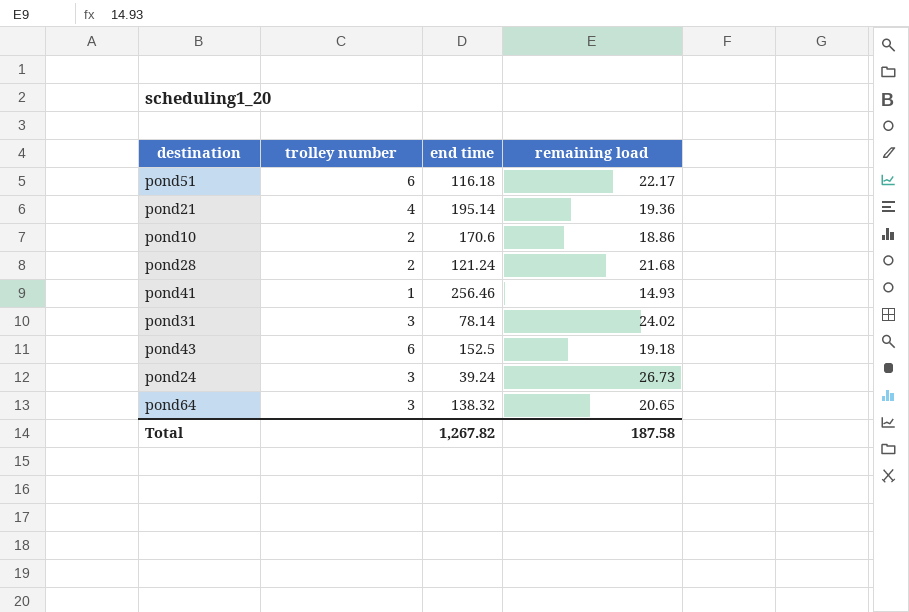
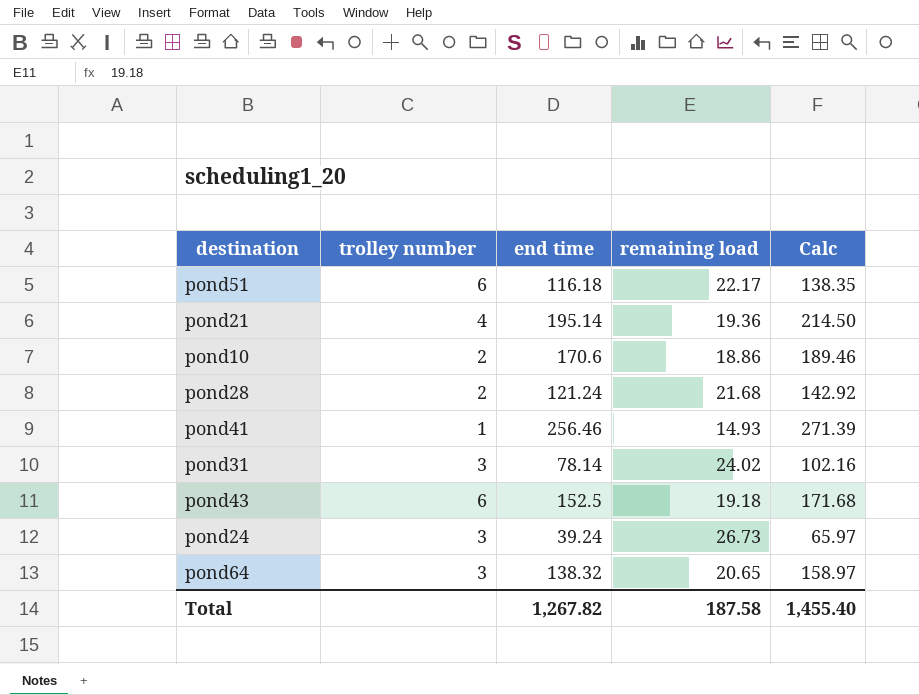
column Calc | formula: none -> [end time] + [remaining load]

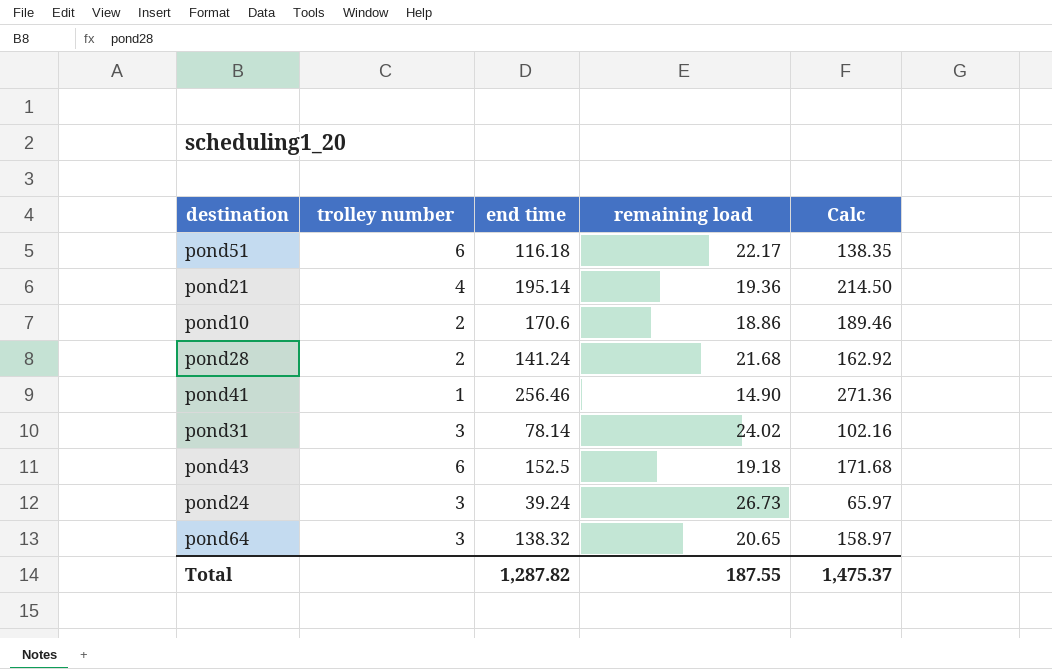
pond28 | end time: 121.24 -> 141.24
pond28 | Calc: 142.92 -> 162.92
pond41 | remaining load: 14.93 -> 14.90
pond41 | Calc: 271.39 -> 271.36
Total | end time: 1,267.82 -> 1,287.82
Total | remaining load: 187.58 -> 187.55
Total | Calc: 1,455.40 -> 1,475.37

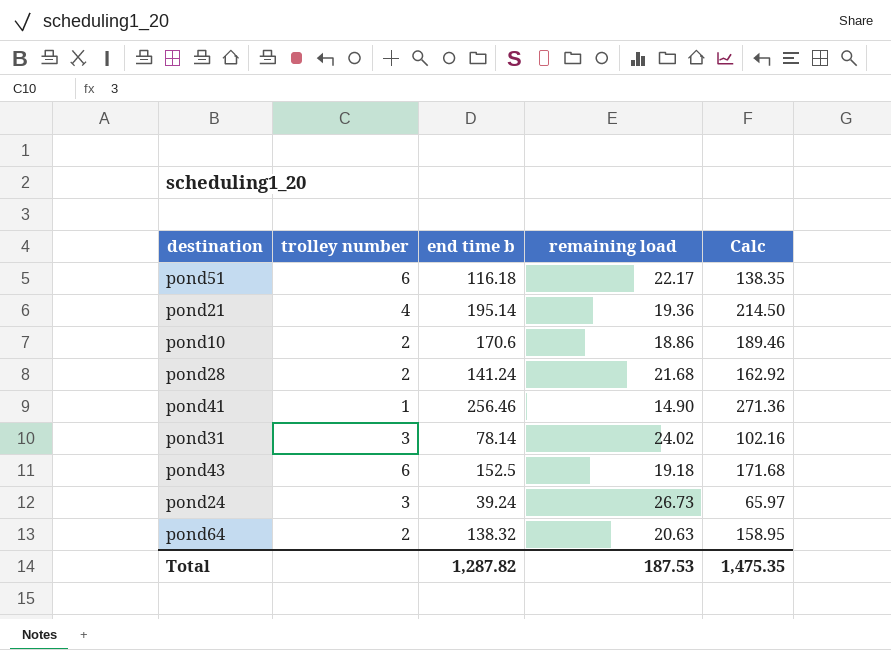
column name: end time -> end time b
pond64 | trolley number: 3 -> 2
pond64 | remaining load: 20.65 -> 20.63
pond64 | Calc: 158.97 -> 158.95
Total | remaining load: 187.55 -> 187.53
Total | Calc: 1,475.37 -> 1,475.35

